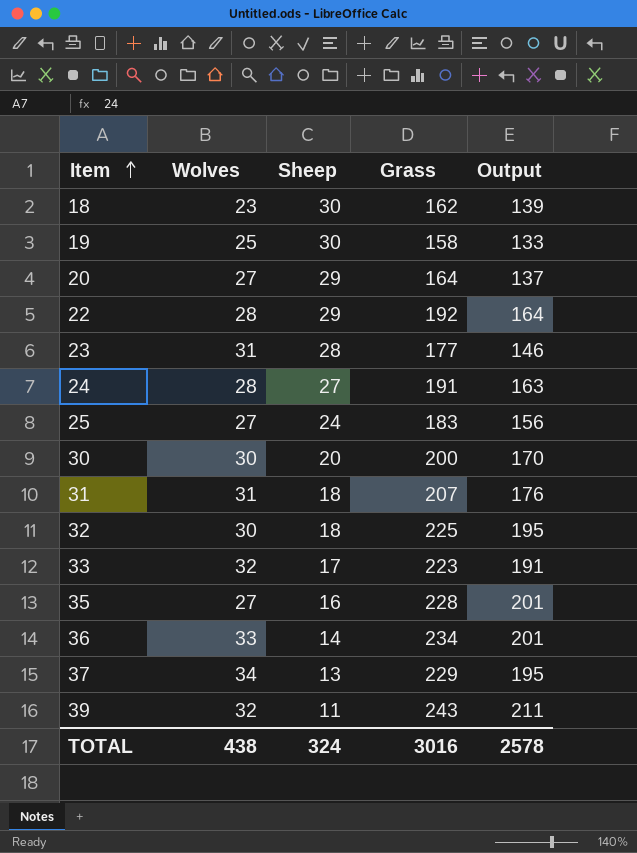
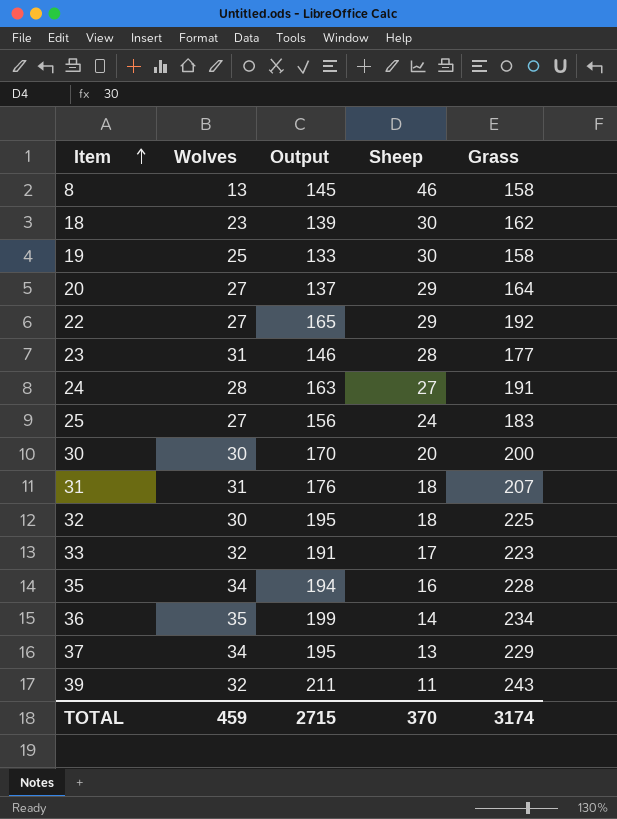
column Output | position: 5 -> 3
row 8: none -> 13 | 145 | 46 | 158
22 | Wolves: 28 -> 27
22 | Output: 164 -> 165
35 | Wolves: 27 -> 34
35 | Output: 201 -> 194
36 | Wolves: 33 -> 35
36 | Output: 201 -> 199
TOTAL | Wolves: 438 -> 459
TOTAL | Output: 2578 -> 2715
TOTAL | Sheep: 324 -> 370
TOTAL | Grass: 3016 -> 3174

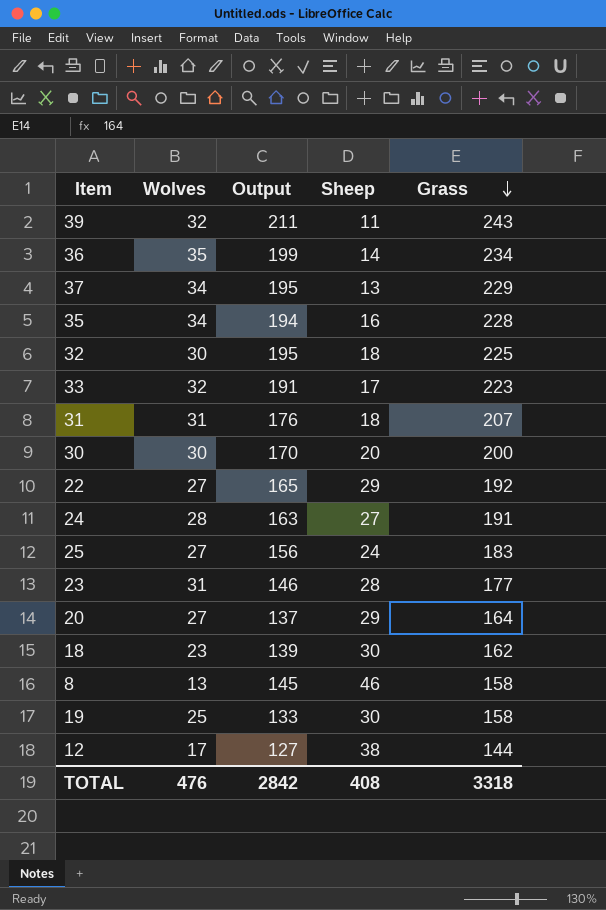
row order: Item ascending -> Grass descending
row 12: none -> 17 | 127 | 38 | 144
TOTAL | Wolves: 459 -> 476
TOTAL | Output: 2715 -> 2842
TOTAL | Sheep: 370 -> 408
TOTAL | Grass: 3174 -> 3318

